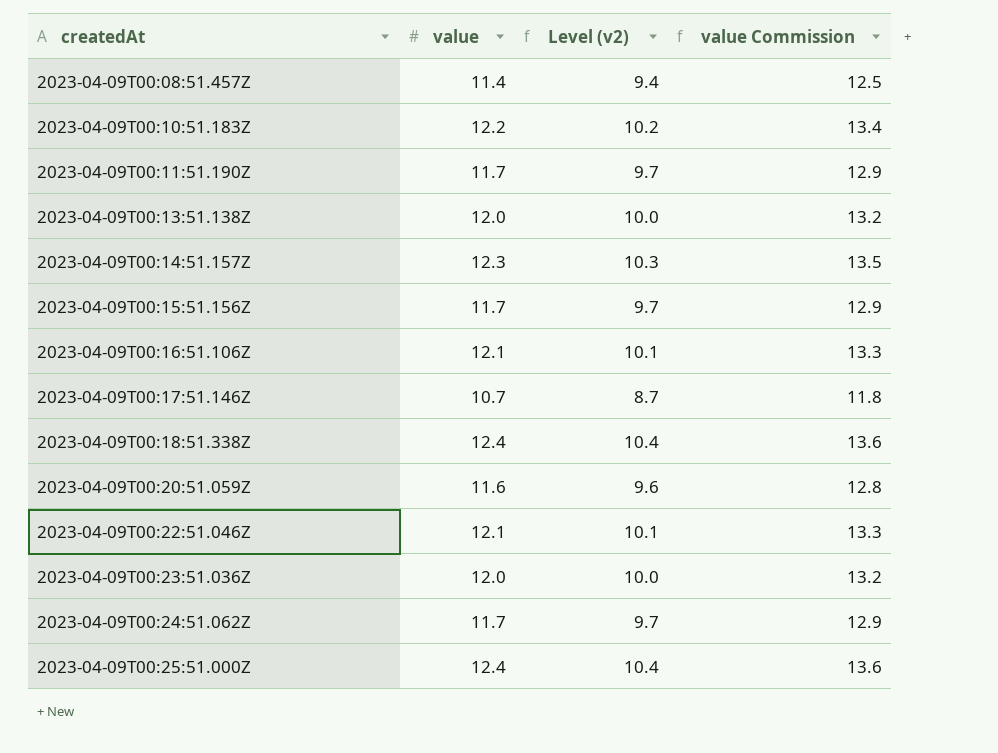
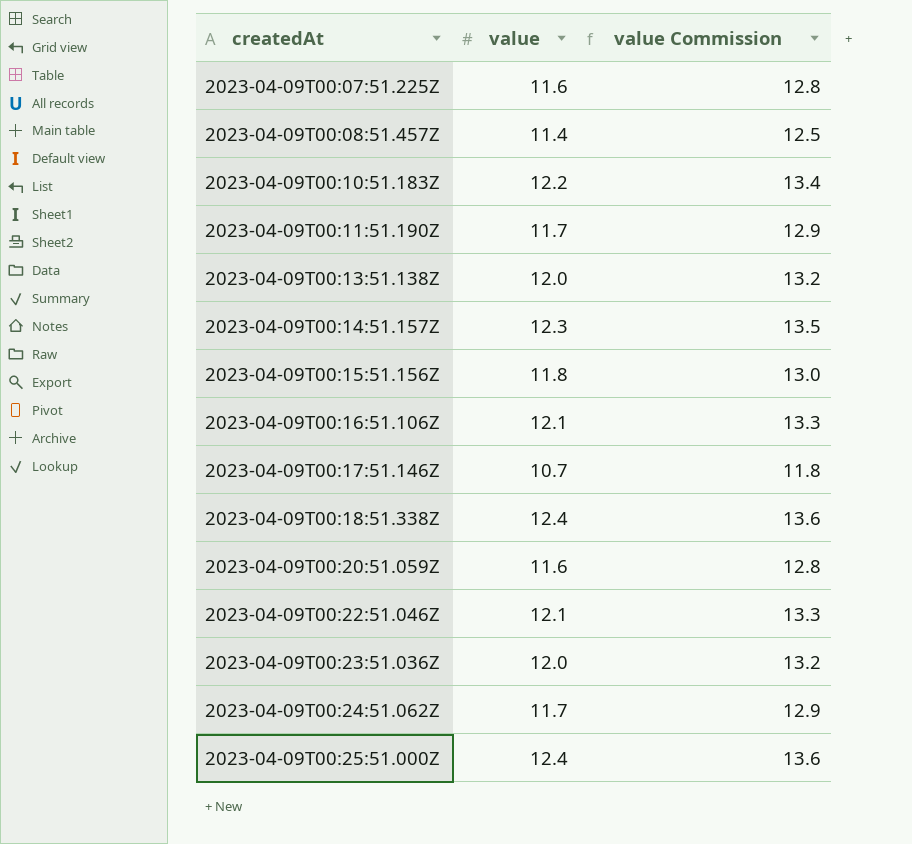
column Level (v2) | formula: [value] - 2 -> none
row 2023-04-09T00:07:51.225Z: none -> 11.6 | 12.8
2023-04-09T00:15:51.156Z | value: 11.7 -> 11.8
2023-04-09T00:15:51.156Z | value Commission: 12.9 -> 13.0

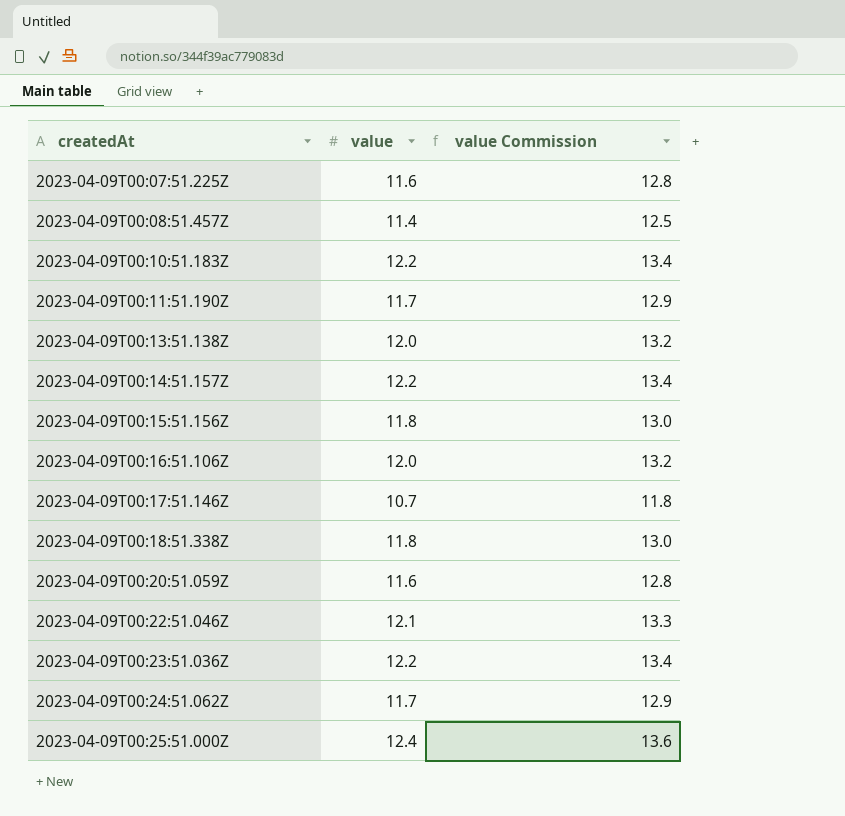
2023-04-09T00:14:51.157Z | value: 12.3 -> 12.2
2023-04-09T00:14:51.157Z | value Commission: 13.5 -> 13.4
2023-04-09T00:16:51.106Z | value: 12.1 -> 12.0
2023-04-09T00:16:51.106Z | value Commission: 13.3 -> 13.2
2023-04-09T00:18:51.338Z | value: 12.4 -> 11.8
2023-04-09T00:18:51.338Z | value Commission: 13.6 -> 13.0
2023-04-09T00:23:51.036Z | value: 12.0 -> 12.2
2023-04-09T00:23:51.036Z | value Commission: 13.2 -> 13.4

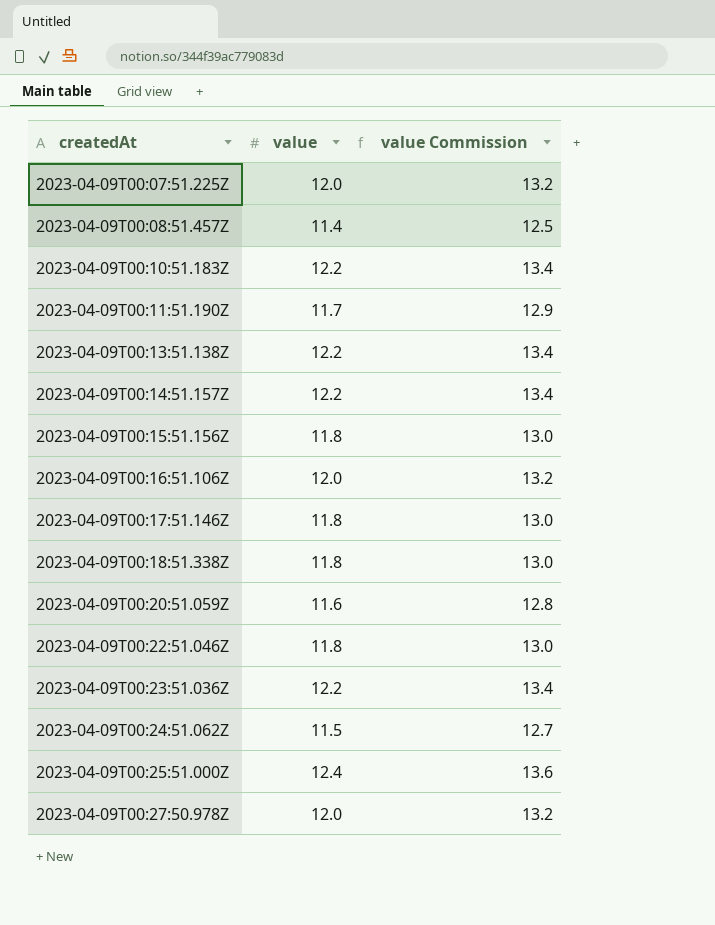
2023-04-09T00:07:51.225Z | value: 11.6 -> 12.0
2023-04-09T00:07:51.225Z | value Commission: 12.8 -> 13.2
2023-04-09T00:13:51.138Z | value: 12.0 -> 12.2
2023-04-09T00:13:51.138Z | value Commission: 13.2 -> 13.4
2023-04-09T00:17:51.146Z | value: 10.7 -> 11.8
2023-04-09T00:17:51.146Z | value Commission: 11.8 -> 13.0
2023-04-09T00:22:51.046Z | value: 12.1 -> 11.8
2023-04-09T00:22:51.046Z | value Commission: 13.3 -> 13.0
2023-04-09T00:24:51.062Z | value: 11.7 -> 11.5
2023-04-09T00:24:51.062Z | value Commission: 12.9 -> 12.7
row 2023-04-09T00:27:50.978Z: none -> 12.0 | 13.2

